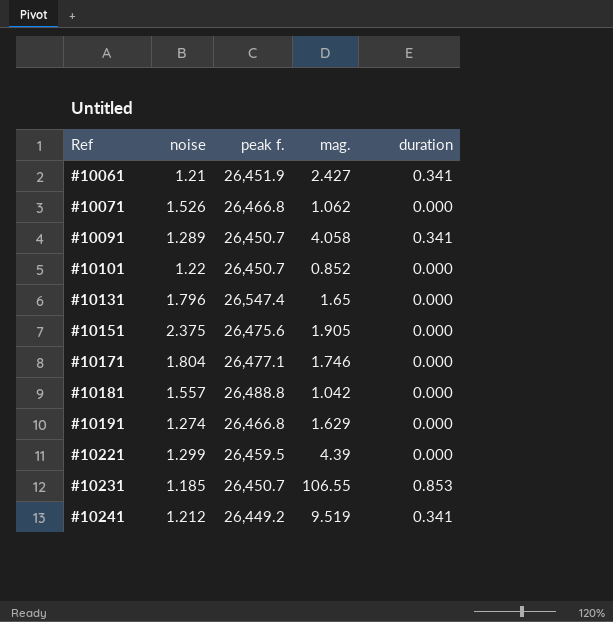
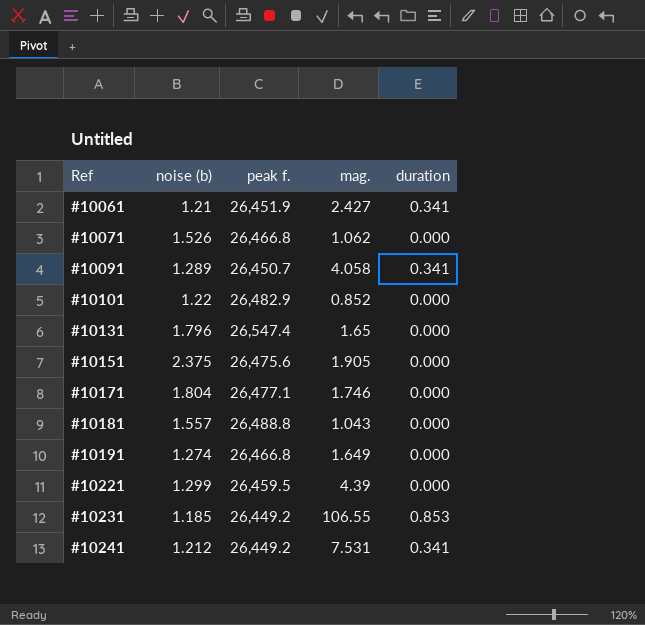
column name: noise -> noise (b)
#10101 | peak f.: 26,450.7 -> 26,482.9
#10181 | mag.: 1.042 -> 1.043
#10191 | mag.: 1.629 -> 1.649
#10231 | peak f.: 26,450.7 -> 26,449.2
#10241 | mag.: 9.519 -> 7.531

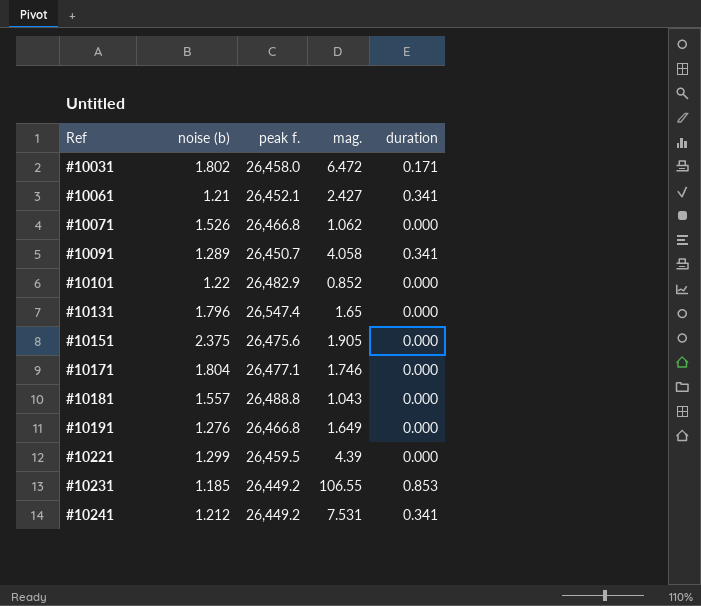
row #10031: none -> 1.802 | 26,458.0 | 6.472 | 0.171
#10061 | peak f.: 26,451.9 -> 26,452.1
#10191 | noise (b): 1.274 -> 1.276

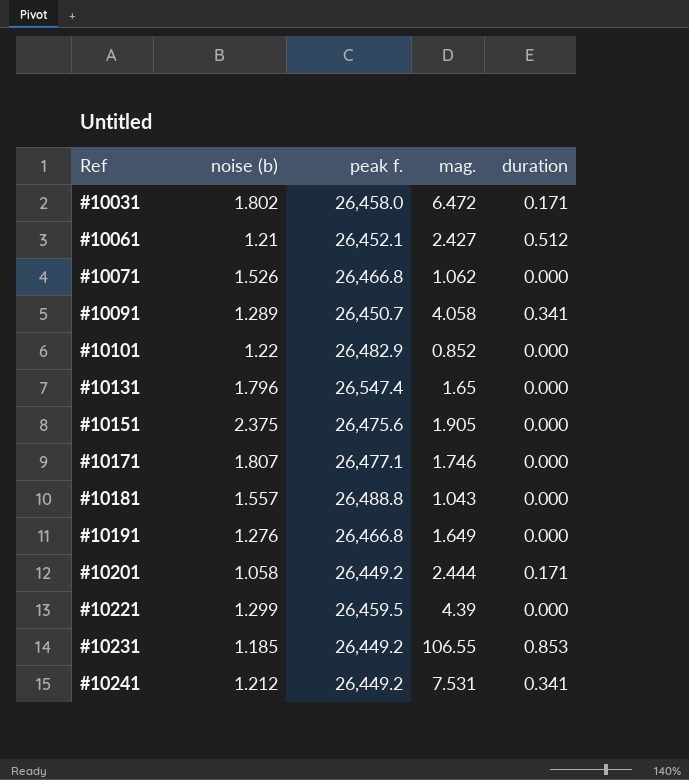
#10061 | duration: 0.341 -> 0.512
#10171 | noise (b): 1.804 -> 1.807
row #10201: none -> 1.058 | 26,449.2 | 2.444 | 0.171

